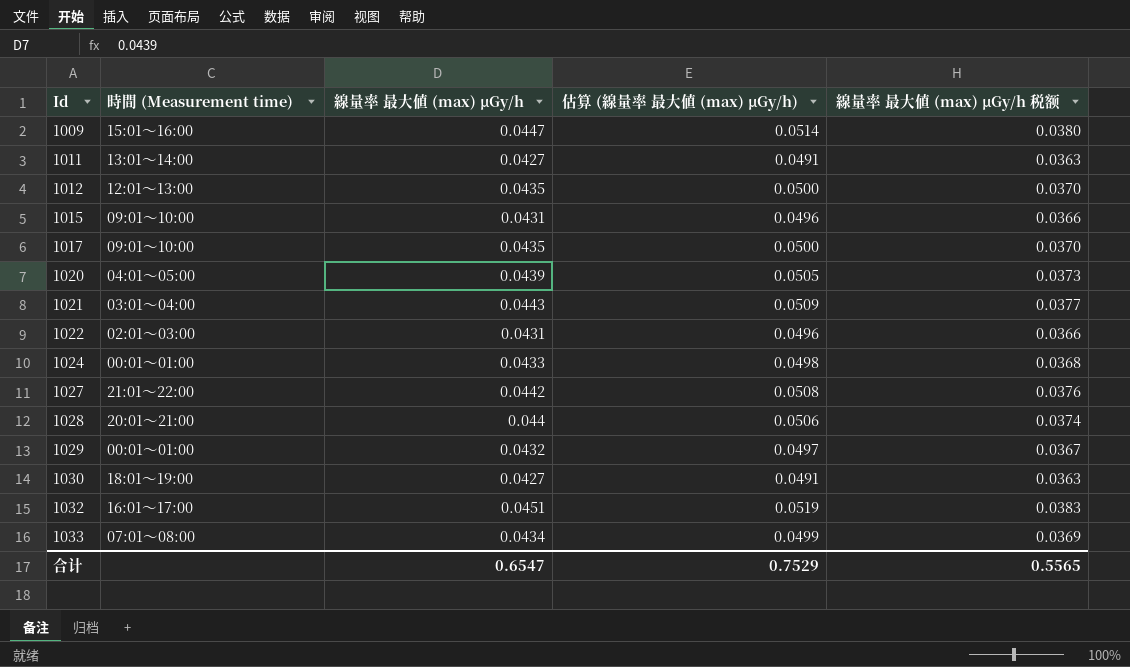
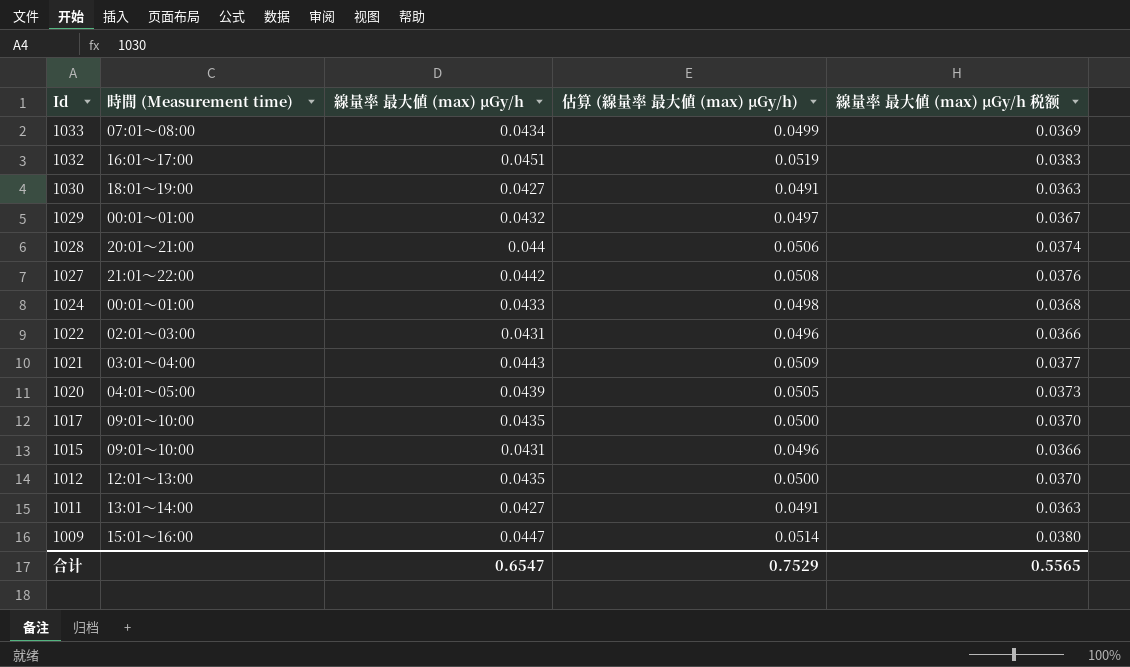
row order: Id ascending -> Id descending

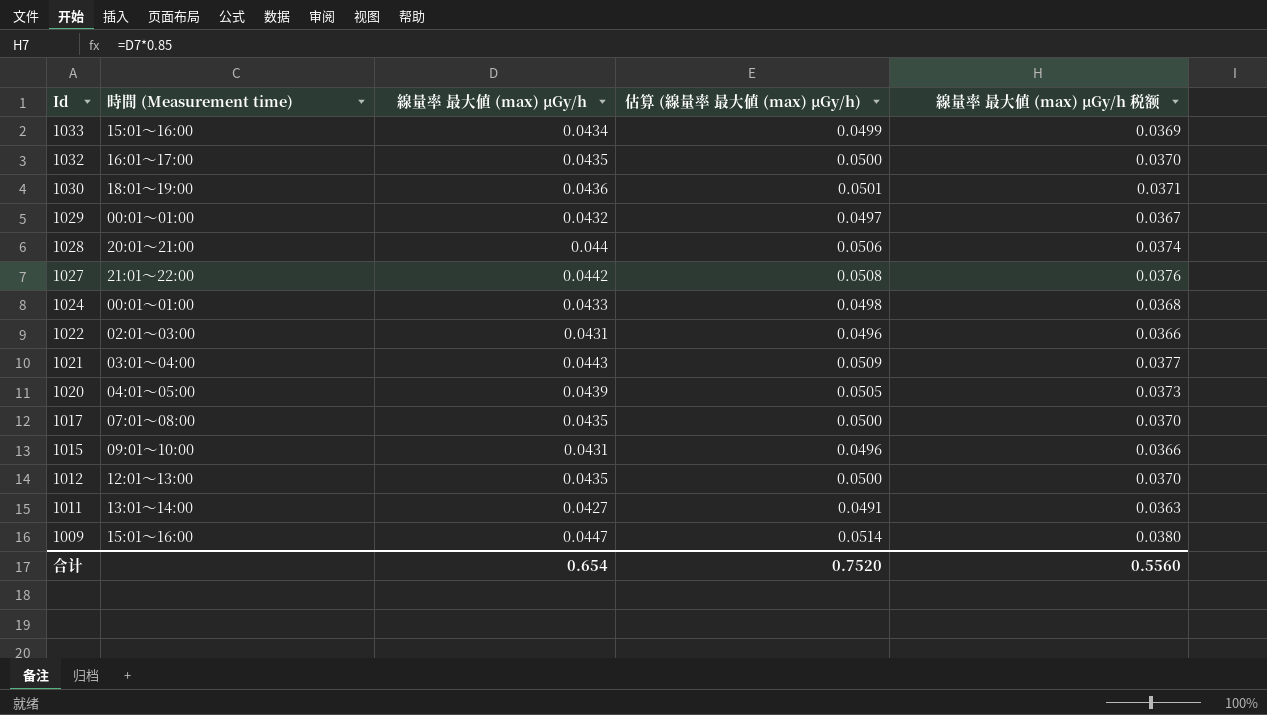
1033 | 時間 (Measurement time): 07:01～08:00 -> 15:01～16:00
1032 | 線量率 最大値 (max) μGy/h: 0.0451 -> 0.0435
1032 | 估算 (線量率 最大値 (max) μGy/h): 0.0519 -> 0.0500
1032 | 線量率 最大値 (max) μGy/h 税额: 0.0383 -> 0.0370
1030 | 線量率 最大値 (max) μGy/h: 0.0427 -> 0.0436
1030 | 估算 (線量率 最大値 (max) μGy/h): 0.0491 -> 0.0501
1030 | 線量率 最大値 (max) μGy/h 税额: 0.0363 -> 0.0371
1017 | 時間 (Measurement time): 09:01～10:00 -> 07:01～08:00
合计 | 線量率 最大値 (max) μGy/h: 0.6547 -> 0.654
合计 | 估算 (線量率 最大値 (max) μGy/h): 0.7529 -> 0.7520
合计 | 線量率 最大値 (max) μGy/h 税额: 0.5565 -> 0.5560

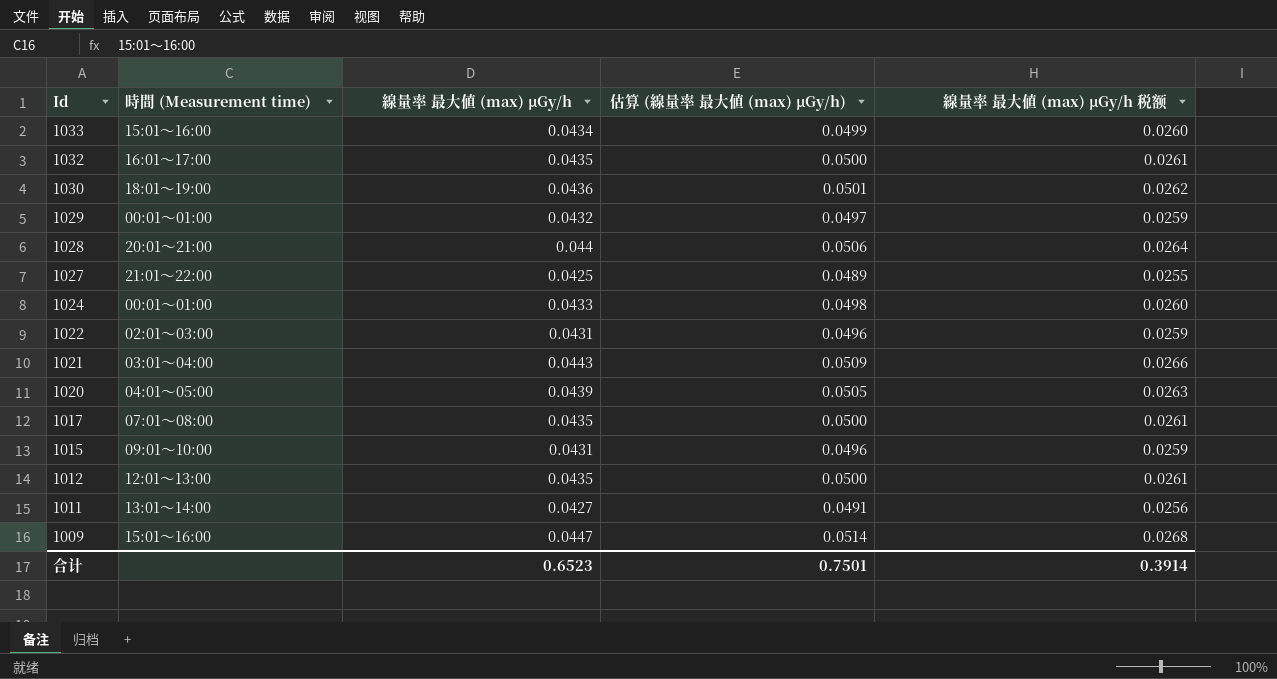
column 線量率 最大値 (max) μGy/h 税额 | formula: [線量率 最大値 (max) μGy/h] * 0.85 -> [線量率 最大値 (max) μGy/h] * 0.6
1027 | 線量率 最大値 (max) μGy/h: 0.0442 -> 0.0425
1027 | 估算 (線量率 最大値 (max) μGy/h): 0.0508 -> 0.0489
合计 | 線量率 最大値 (max) μGy/h: 0.654 -> 0.6523
合计 | 估算 (線量率 最大値 (max) μGy/h): 0.7520 -> 0.7501
合计 | 線量率 最大値 (max) μGy/h 税额: 0.5560 -> 0.3914

